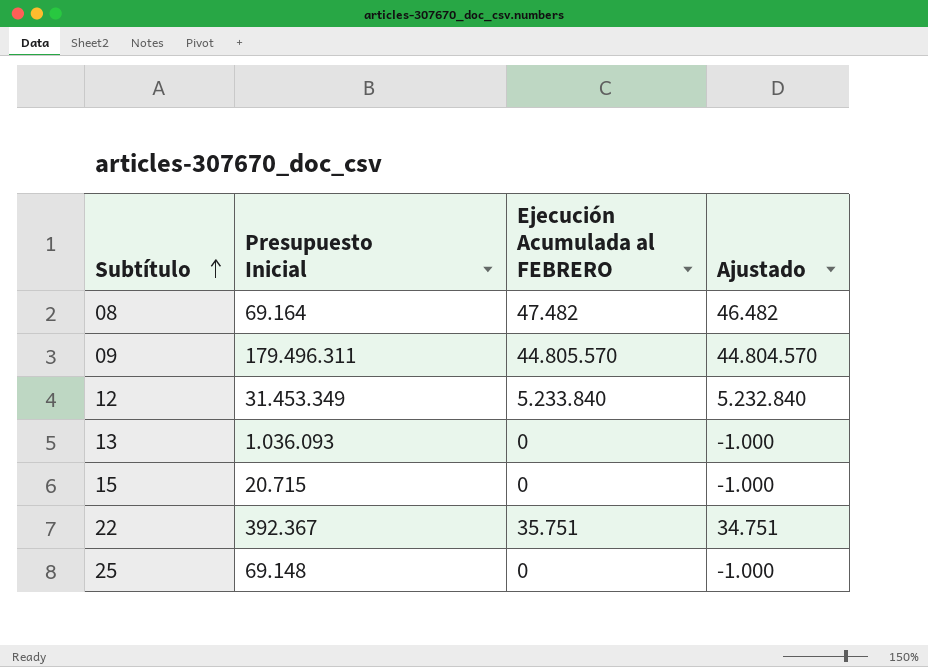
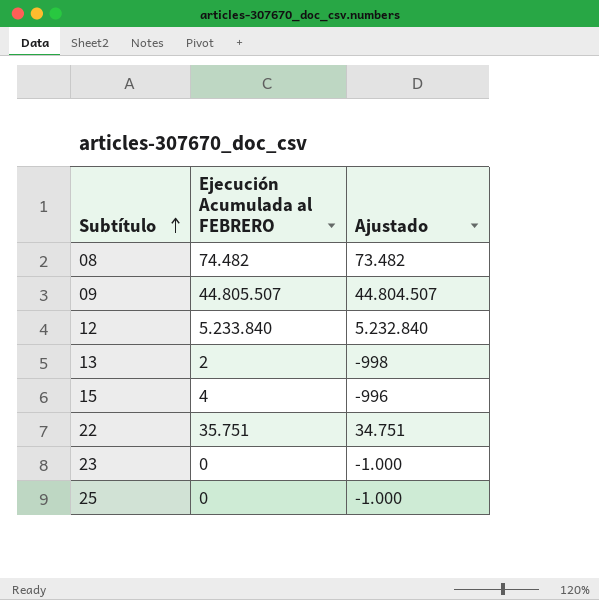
column Presupuesto Inicial | position: 2 -> none
08 | Ejecución Acumulada al FEBRERO: 47.482 -> 74.482
08 | Ajustado: 46.482 -> 73.482
09 | Ejecución Acumulada al FEBRERO: 44.805.570 -> 44.805.507
09 | Ajustado: 44.804.570 -> 44.804.507
13 | Ejecución Acumulada al FEBRERO: 0 -> 2
13 | Ajustado: -1.000 -> -998
15 | Ejecución Acumulada al FEBRERO: 0 -> 4
15 | Ajustado: -1.000 -> -996
row 23: none -> 0 | -1.000

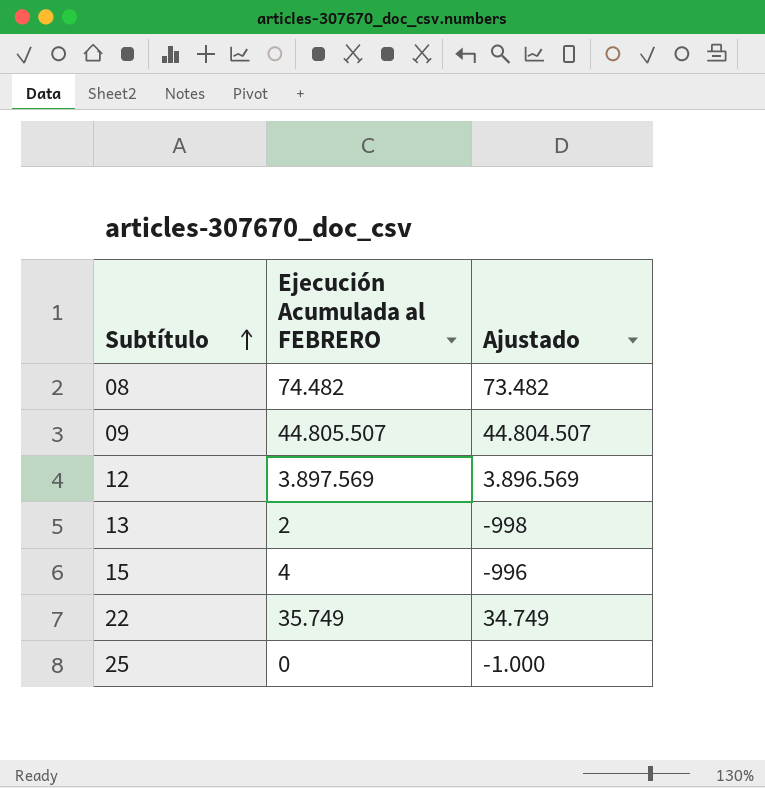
row 23: 0 | -1.000 -> none
12 | Ejecución Acumulada al FEBRERO: 5.233.840 -> 3.897.569
12 | Ajustado: 5.232.840 -> 3.896.569
22 | Ejecución Acumulada al FEBRERO: 35.751 -> 35.749
22 | Ajustado: 34.751 -> 34.749

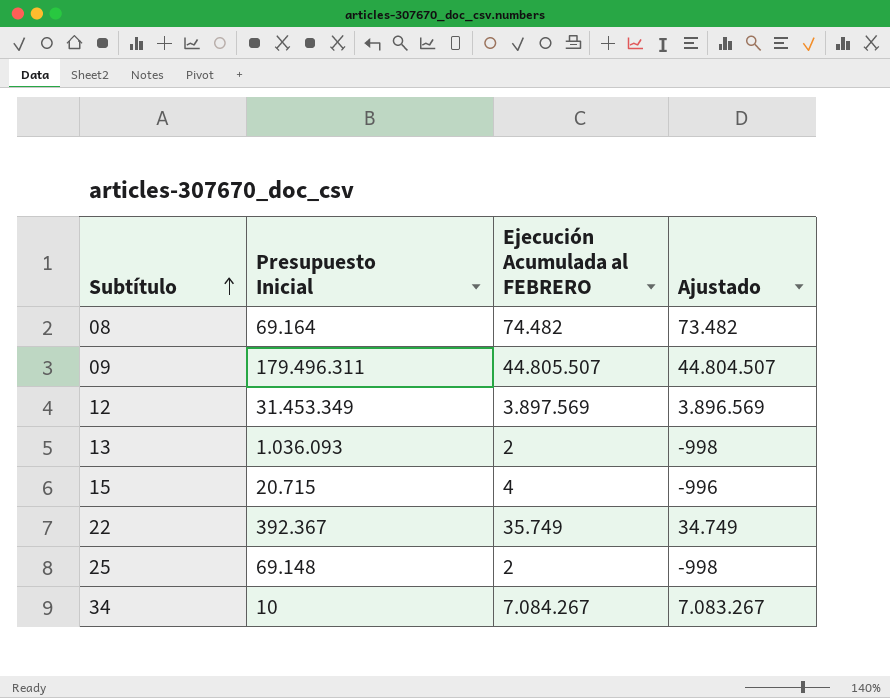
column Presupuesto Inicial | position: none -> 2
25 | Ejecución Acumulada al FEBRERO: 0 -> 2
25 | Ajustado: -1.000 -> -998
row 34: none -> 10 | 7.084.267 | 7.083.267

